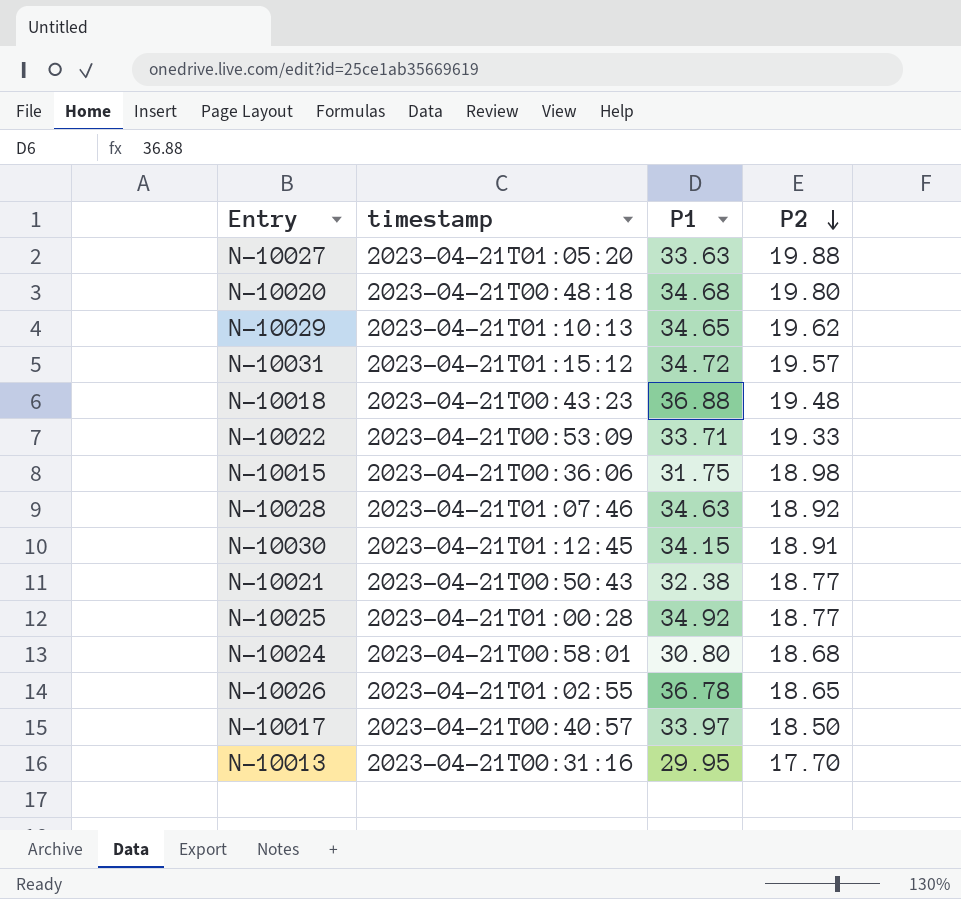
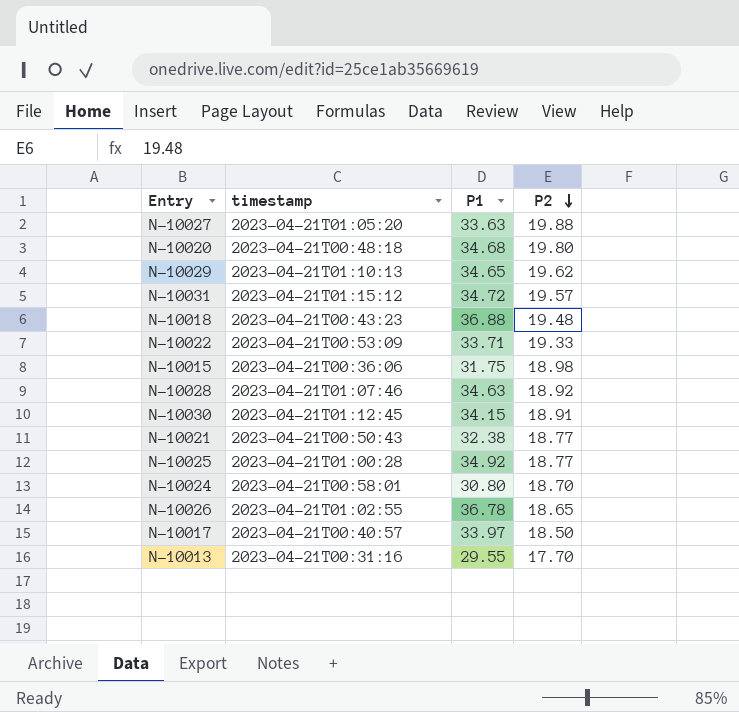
N-10024 | P2: 18.68 -> 18.70
N-10013 | P1: 29.95 -> 29.55

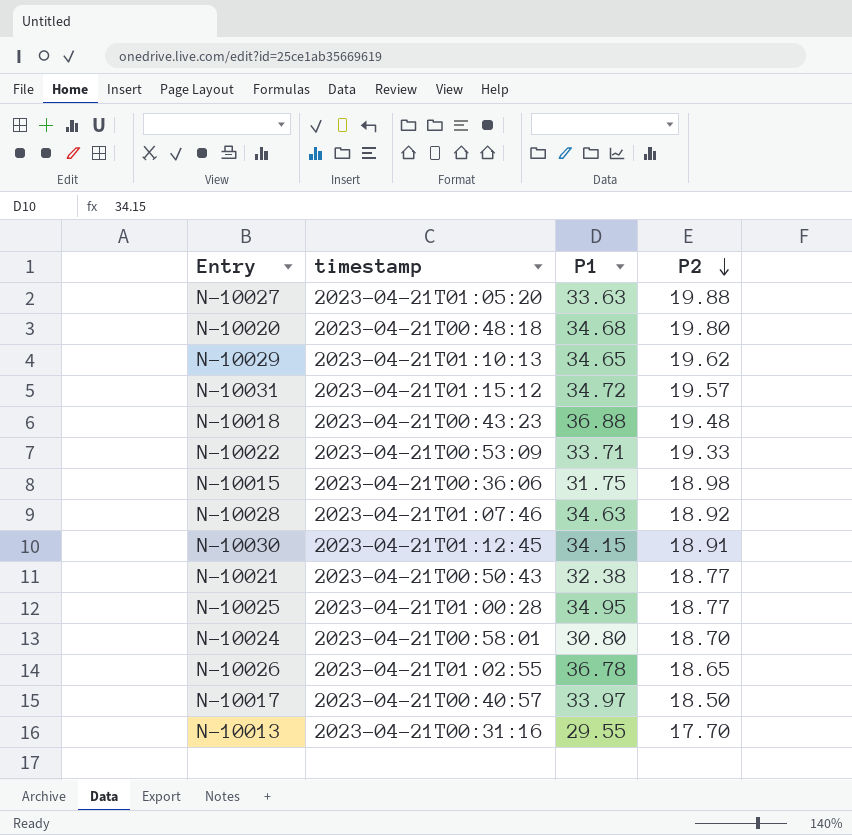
N-10025 | P1: 34.92 -> 34.95

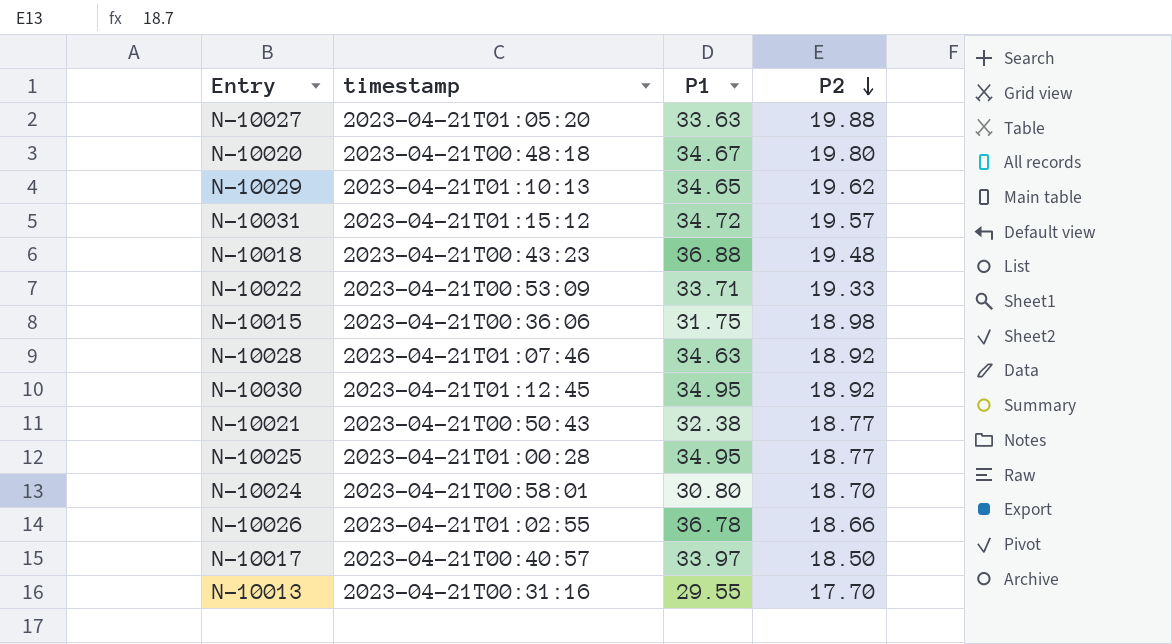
N-10020 | P1: 34.68 -> 34.67
N-10030 | P1: 34.15 -> 34.95
N-10030 | P2: 18.91 -> 18.92
N-10026 | P2: 18.65 -> 18.66

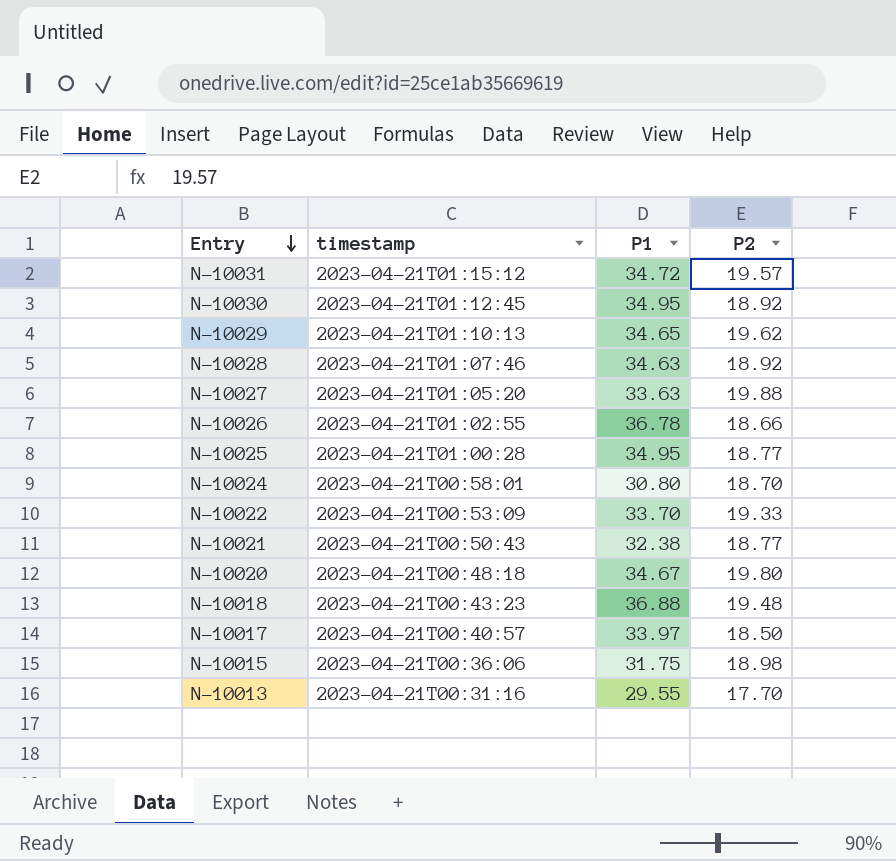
row order: P2 descending -> Entry descending
N-10022 | P1: 33.71 -> 33.70

